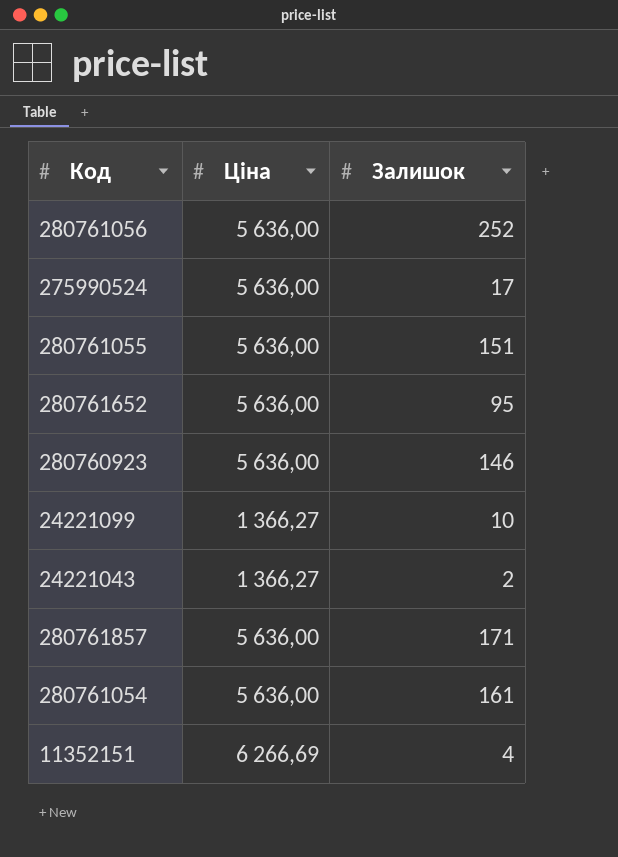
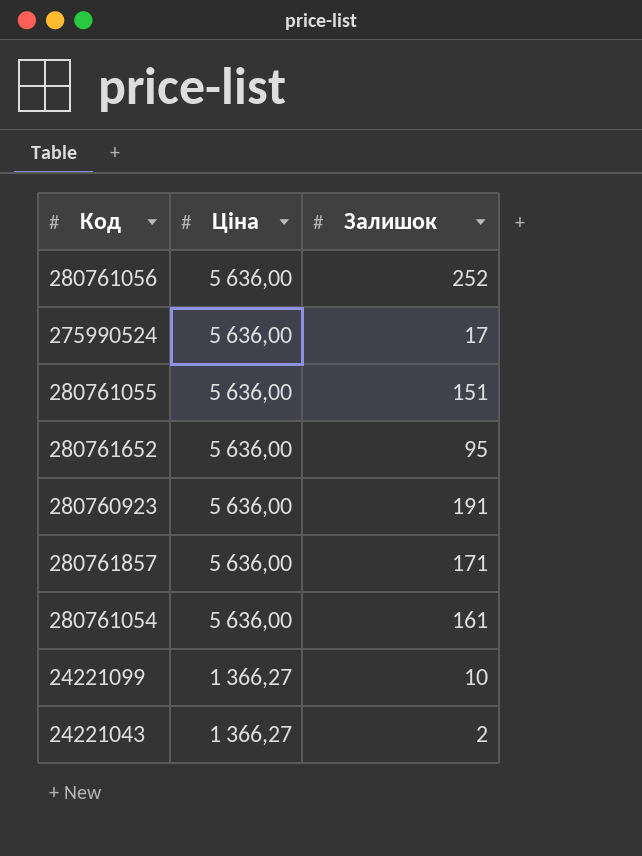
row order: none -> Ціна descending
row 11352151: 6 266,69 | 4 -> none
280760923 | Залишок: 146 -> 191

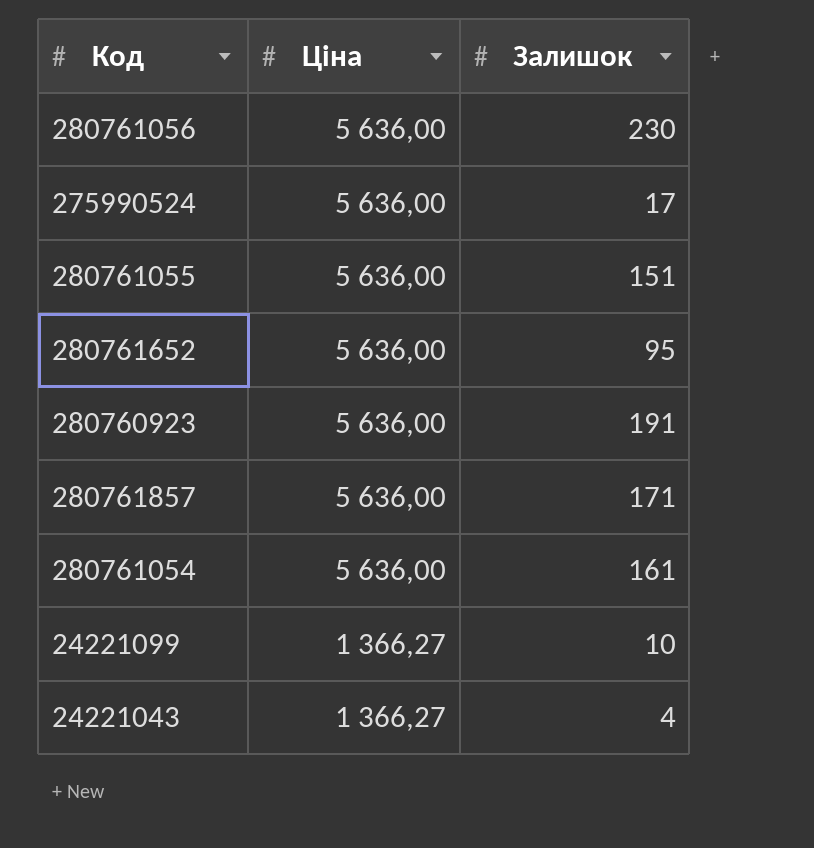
280761056 | Залишок: 252 -> 230
24221043 | Залишок: 2 -> 4

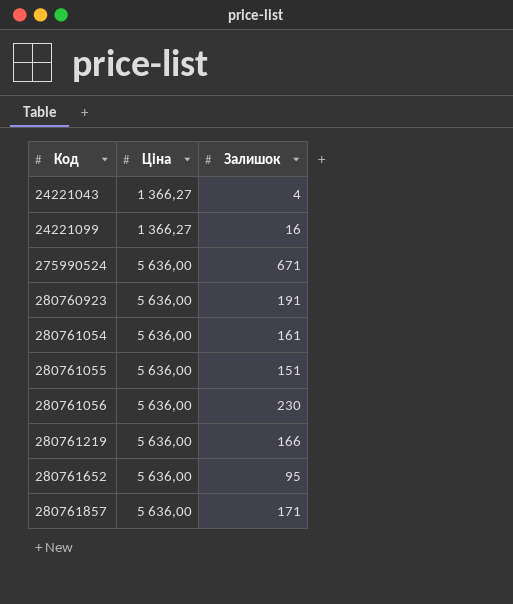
row order: Ціна descending -> Код ascending
24221099 | Залишок: 10 -> 16
275990524 | Залишок: 17 -> 671
row 280761219: none -> 5 636,00 | 166

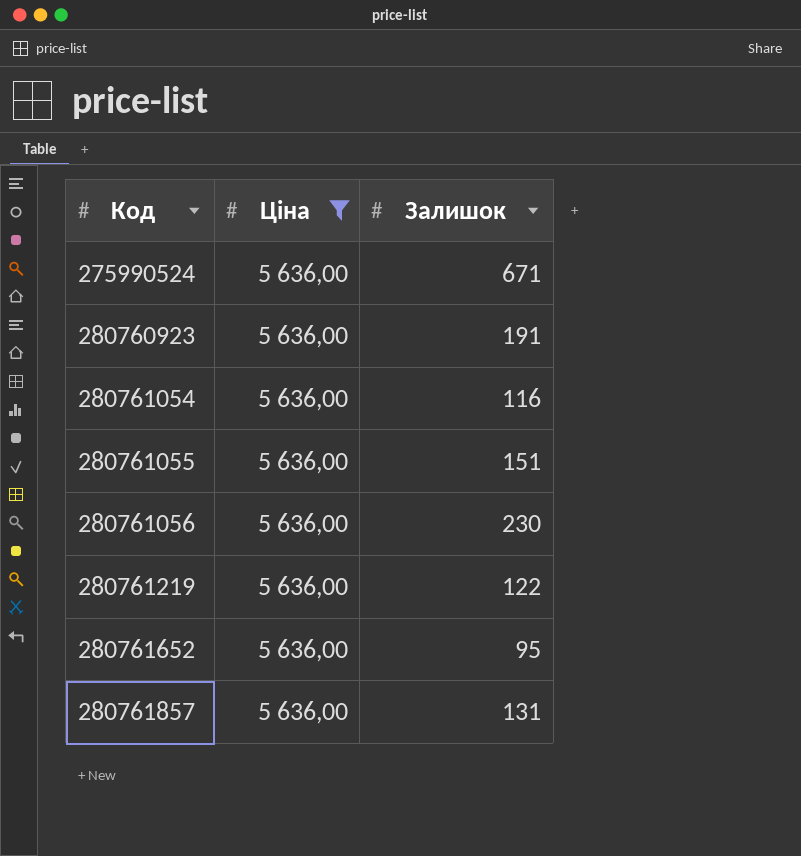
filter: none -> Ціна = 5 636,00
280761054 | Залишок: 161 -> 116
280761219 | Залишок: 166 -> 122
280761857 | Залишок: 171 -> 131

